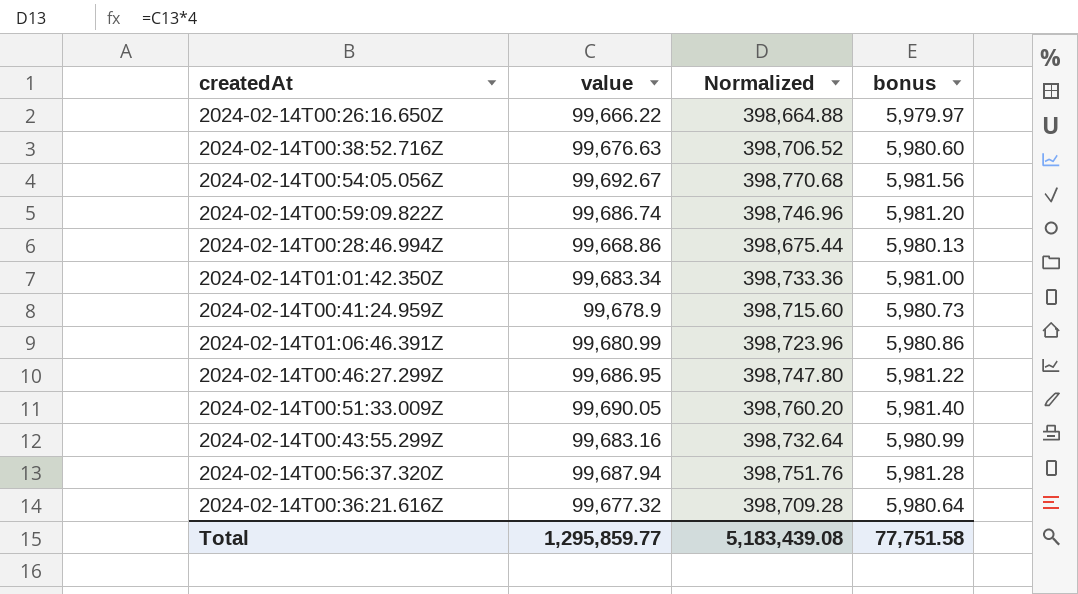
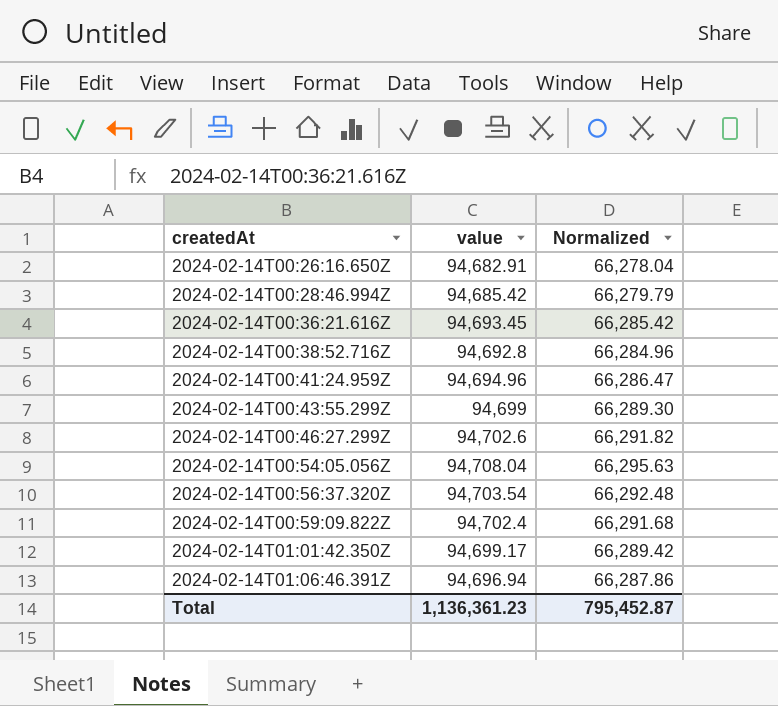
row order: none -> createdAt ascending
column bonus | formula: [value] * 0.06 -> none
column Normalized | formula: [value] * 4 -> [value] * 0.7
row 2024-02-14T00:51:33.009Z: 99,690.05 | 398,760.20 | 5,981.40 -> none
2024-02-14T00:26:16.650Z | value: 99,666.22 -> 94,682.91
2024-02-14T00:28:46.994Z | value: 99,668.86 -> 94,685.42
2024-02-14T00:36:21.616Z | value: 99,677.32 -> 94,693.45
2024-02-14T00:38:52.716Z | value: 99,676.63 -> 94,692.8
2024-02-14T00:41:24.959Z | value: 99,678.9 -> 94,694.96
2024-02-14T00:43:55.299Z | value: 99,683.16 -> 94,699
2024-02-14T00:46:27.299Z | value: 99,686.95 -> 94,702.6
2024-02-14T00:54:05.056Z | value: 99,692.67 -> 94,708.04
2024-02-14T00:56:37.320Z | value: 99,687.94 -> 94,703.54
2024-02-14T00:59:09.822Z | value: 99,686.74 -> 94,702.4
2024-02-14T01:01:42.350Z | value: 99,683.34 -> 94,699.17
2024-02-14T01:06:46.391Z | value: 99,680.99 -> 94,696.94
Total | value: 1,295,859.77 -> 1,136,361.23
Total | Normalized: 5,183,439.08 -> 795,452.87

